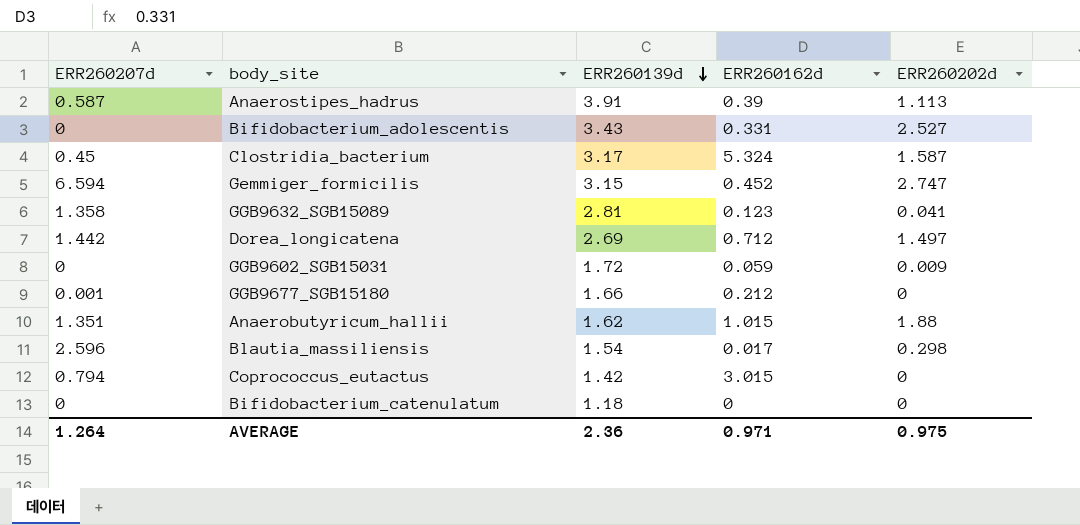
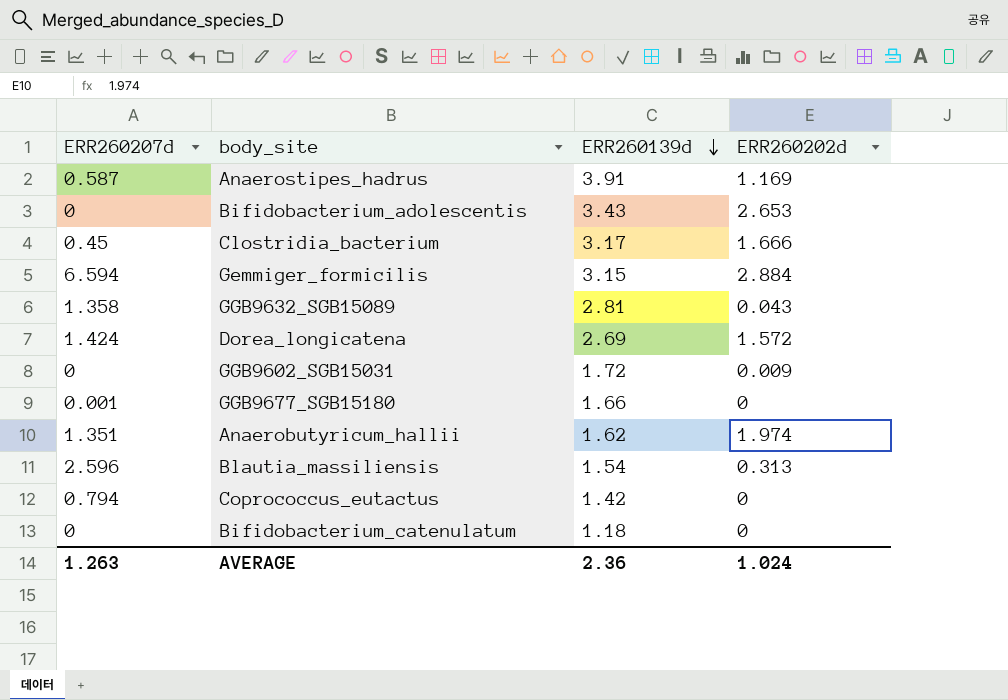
column ERR260162d | position: 4 -> none
Anaerostipes_hadrus | ERR260202d: 1.113 -> 1.169
Bifidobacterium_adolescentis | ERR260202d: 2.527 -> 2.653
Clostridia_bacterium | ERR260202d: 1.587 -> 1.666
Gemmiger_formicilis | ERR260202d: 2.747 -> 2.884
GGB9632_SGB15089 | ERR260202d: 0.041 -> 0.043
Dorea_longicatena | ERR260207d: 1.442 -> 1.424
Dorea_longicatena | ERR260202d: 1.497 -> 1.572
Anaerobutyricum_hallii | ERR260202d: 1.88 -> 1.974
Blautia_massiliensis | ERR260202d: 0.298 -> 0.313
AVERAGE | ERR260207d: 1.264 -> 1.263
AVERAGE | ERR260202d: 0.975 -> 1.024

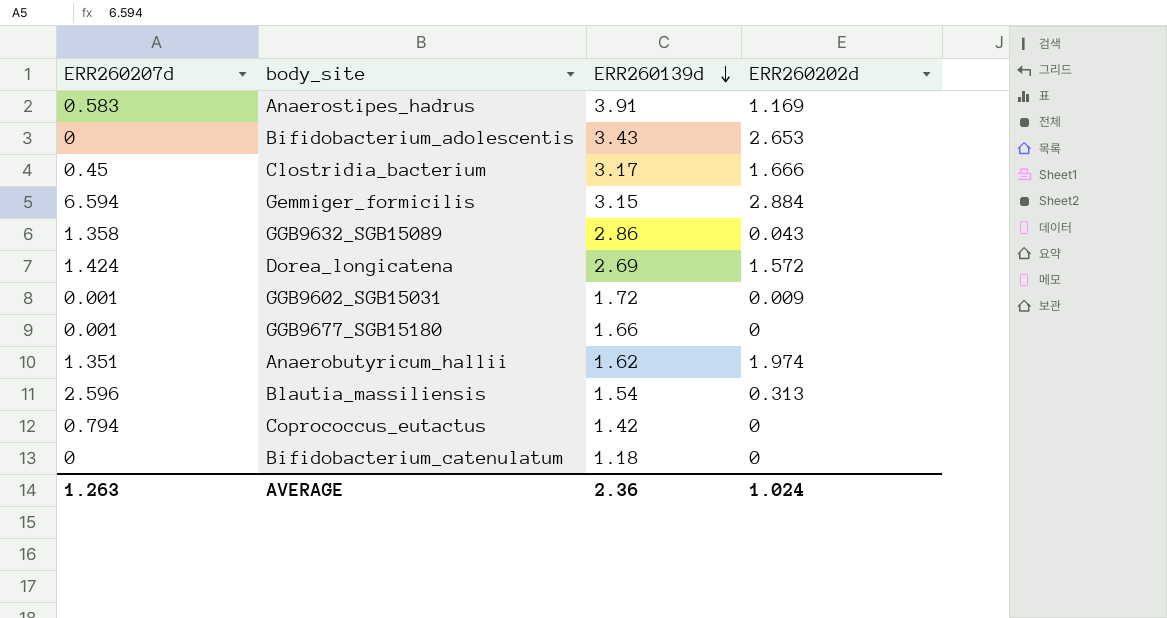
Anaerostipes_hadrus | ERR260207d: 0.587 -> 0.583
GGB9632_SGB15089 | ERR260139d: 2.81 -> 2.86
GGB9602_SGB15031 | ERR260207d: 0 -> 0.001

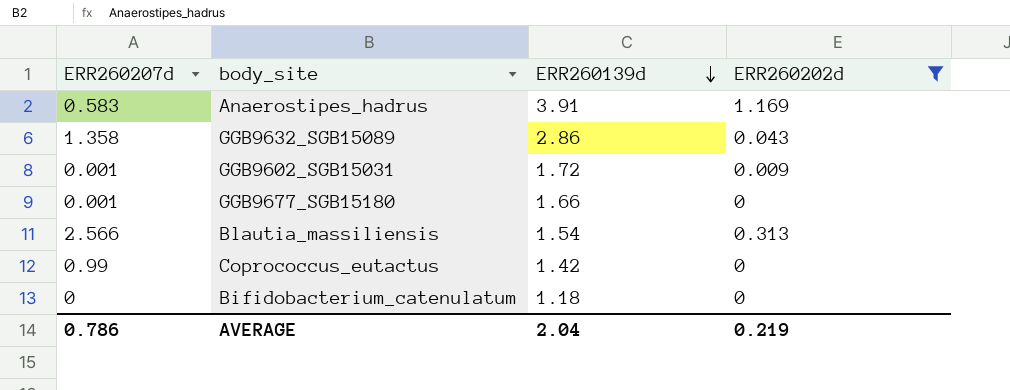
filter: none -> ERR260202d <= 1.169
Blautia_massiliensis | ERR260207d: 2.596 -> 2.566
Coprococcus_eutactus | ERR260207d: 0.794 -> 0.99
AVERAGE | ERR260207d: 1.263 -> 0.786
AVERAGE | ERR260139d: 2.36 -> 2.04
AVERAGE | ERR260202d: 1.024 -> 0.219

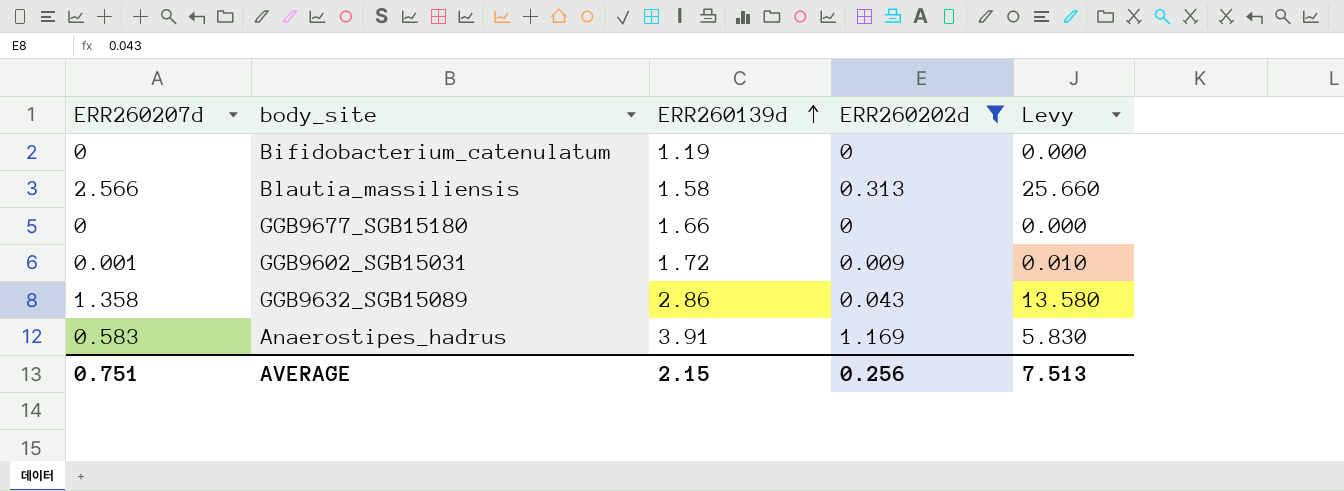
row order: ERR260139d descending -> ERR260139d ascending
column Levy | formula: none -> [ERR260207d] * 10
row Coprococcus_eutactus: 0.99 | 1.42 | 0 -> none
Bifidobacterium_catenulatum | ERR260139d: 1.18 -> 1.19
Blautia_massiliensis | ERR260139d: 1.54 -> 1.58
GGB9677_SGB15180 | ERR260207d: 0.001 -> 0
AVERAGE | ERR260207d: 0.786 -> 0.751
AVERAGE | ERR260139d: 2.04 -> 2.15
AVERAGE | ERR260202d: 0.219 -> 0.256

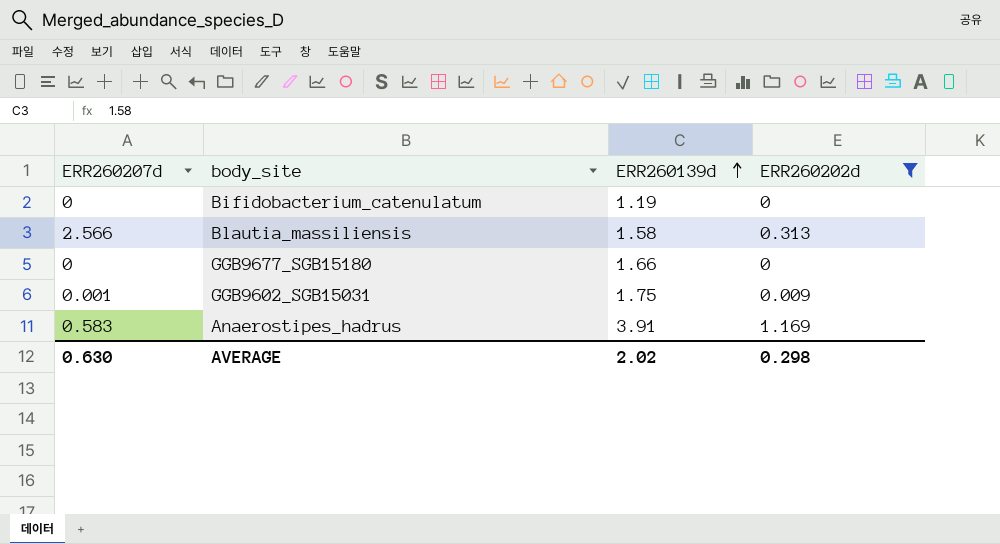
column Levy | formula: [ERR260207d] * 10 -> none
row GGB9632_SGB15089: 1.358 | 2.86 | 0.043 | 13.580 -> none
GGB9602_SGB15031 | ERR260139d: 1.72 -> 1.75
AVERAGE | ERR260207d: 0.751 -> 0.630
AVERAGE | ERR260139d: 2.15 -> 2.02
AVERAGE | ERR260202d: 0.256 -> 0.298

